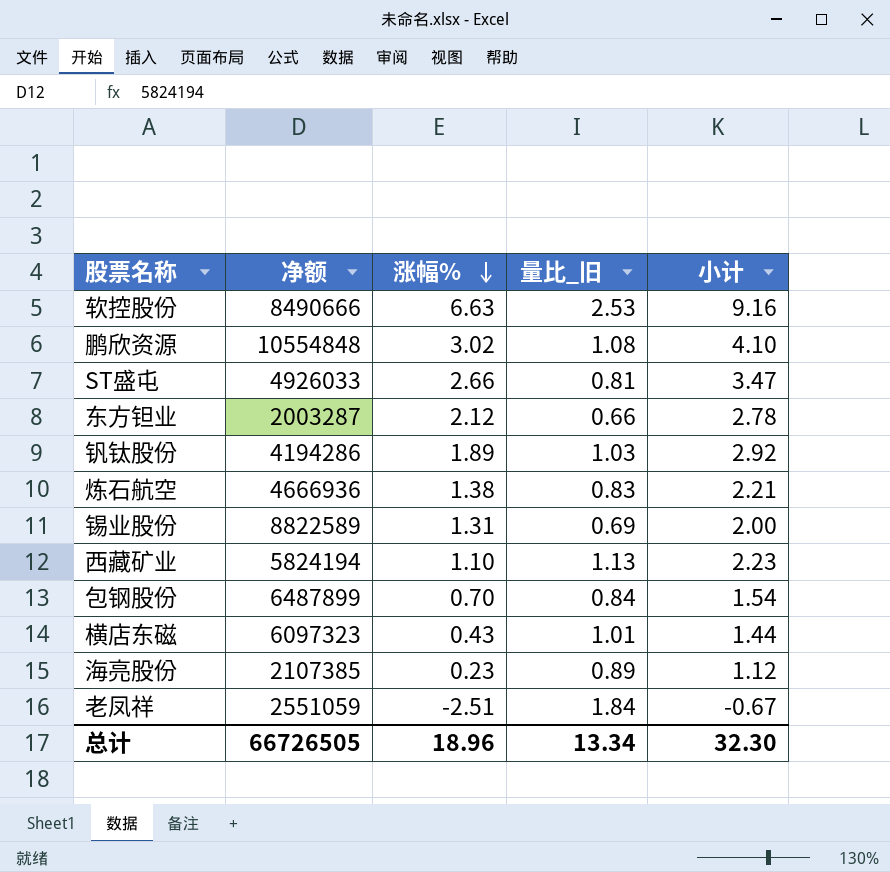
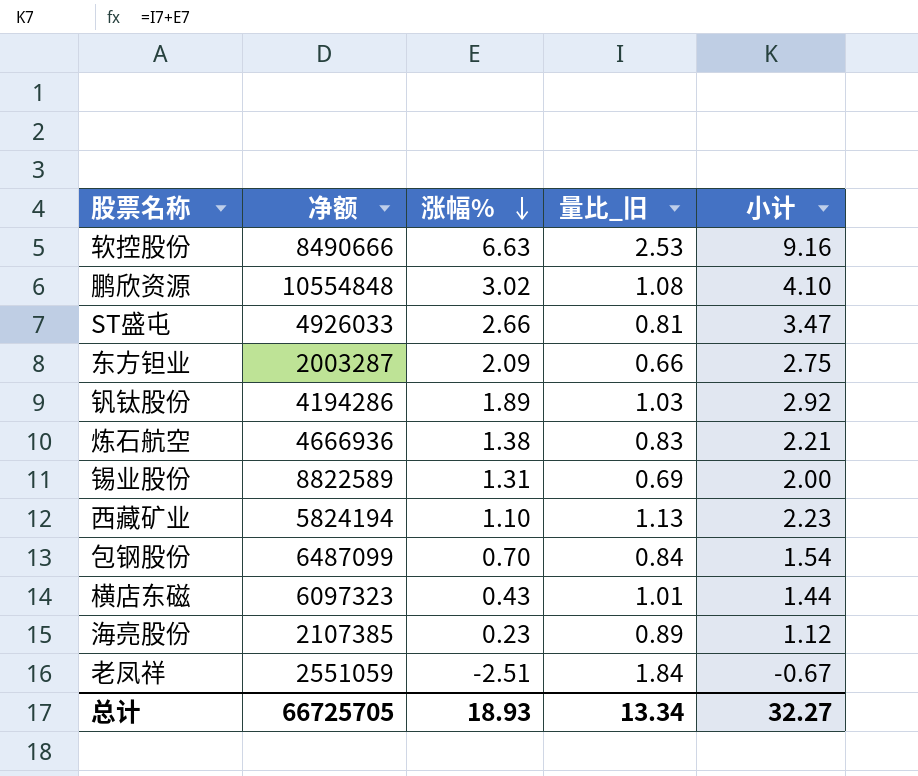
东方钽业 | 涨幅%: 2.12 -> 2.09
东方钽业 | 小计: 2.78 -> 2.75
包钢股份 | 净额: 6487899 -> 6487099
总计 | 净额: 66726505 -> 66725705
总计 | 涨幅%: 18.96 -> 18.93
总计 | 小计: 32.30 -> 32.27

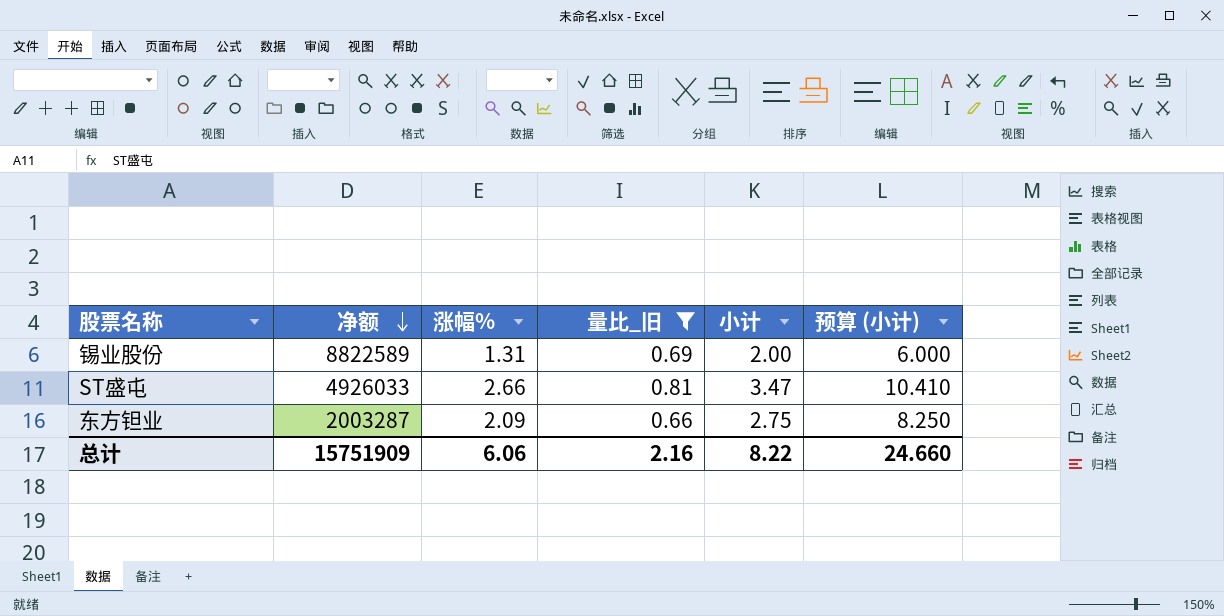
filter: none -> 量比_旧 <= 0.81
row order: 涨幅% descending -> 净额 descending
column 预算 (小计) | formula: none -> [小计] * 3
总计 | 净额: 66725705 -> 15751909
总计 | 涨幅%: 18.93 -> 6.06
总计 | 量比_旧: 13.34 -> 2.16
总计 | 小计: 32.27 -> 8.22

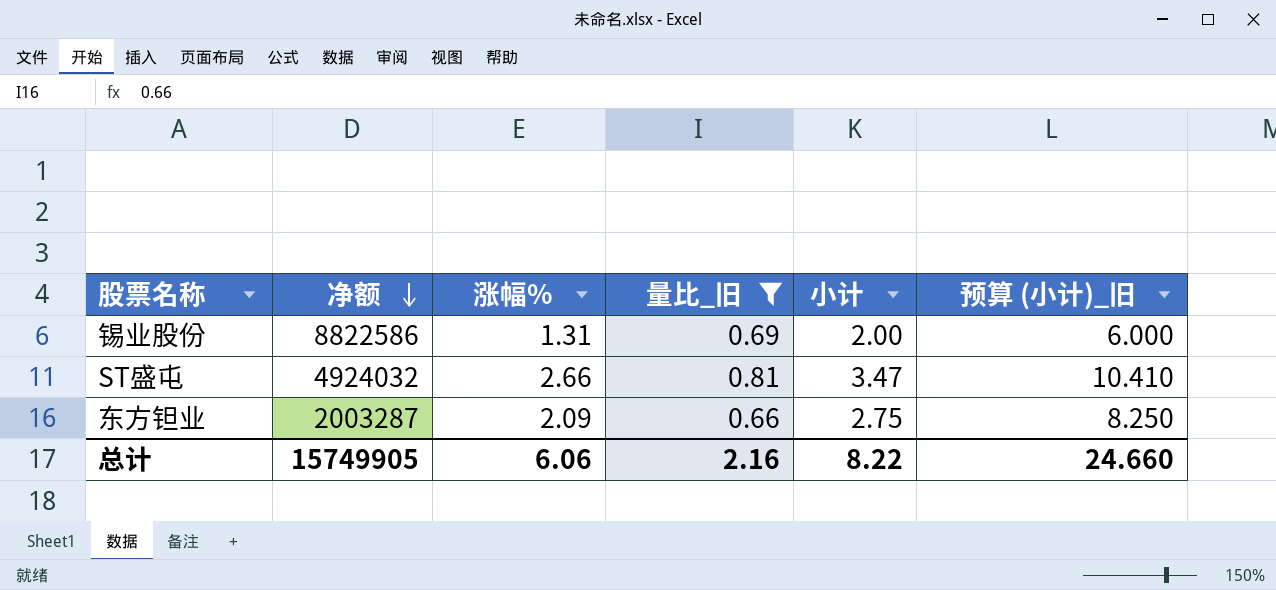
column name: 预算 (小计) -> 预算 (小计)_旧
锡业股份 | 净额: 8822589 -> 8822586
ST盛屯 | 净额: 4926033 -> 4924032
总计 | 净额: 15751909 -> 15749905

